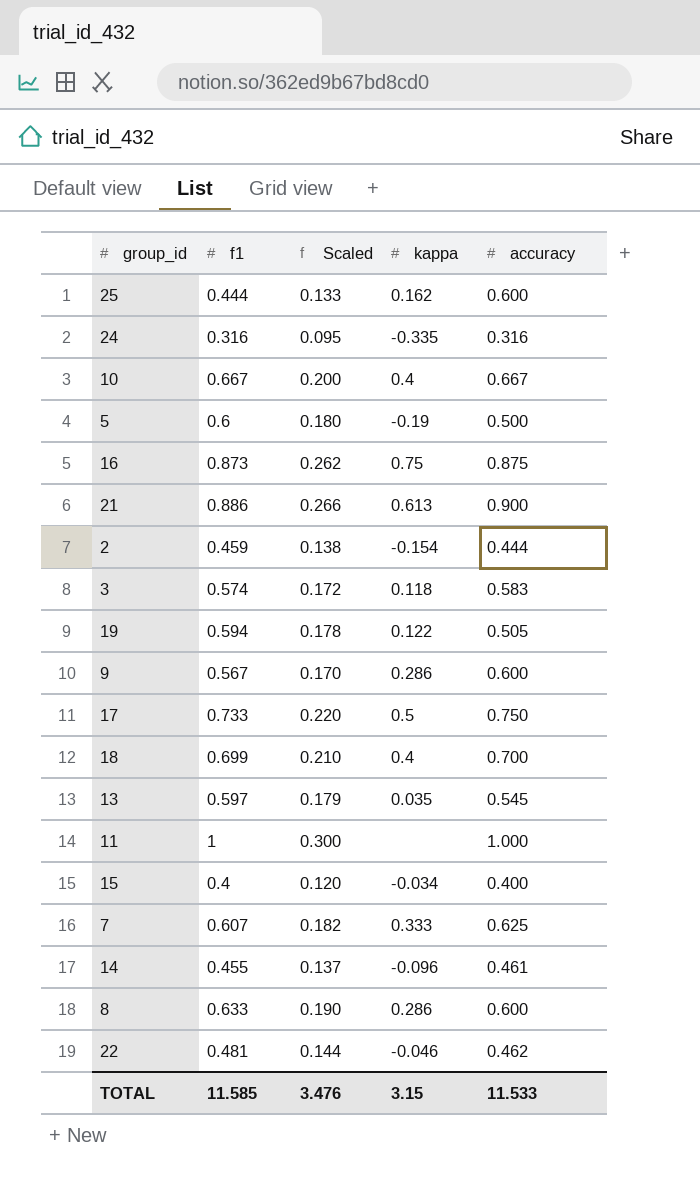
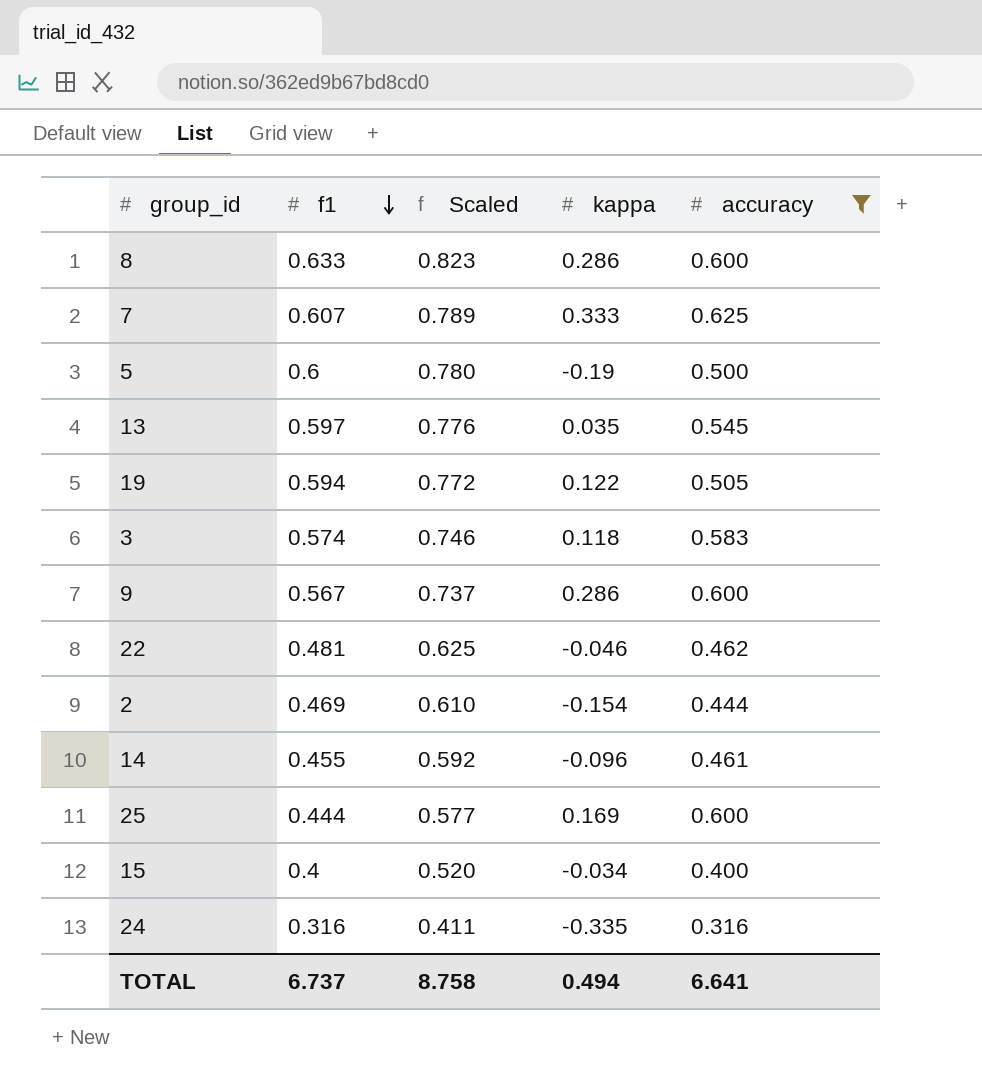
filter: none -> accuracy <= 0.625
row order: none -> f1 descending
column Scaled | formula: [f1] * 0.3 -> [f1] * 1.3
2 | f1: 0.459 -> 0.469
25 | kappa: 0.162 -> 0.169
TOTAL | f1: 11.585 -> 6.737
TOTAL | Scaled: 3.476 -> 8.758
TOTAL | kappa: 3.15 -> 0.494
TOTAL | accuracy: 11.533 -> 6.641

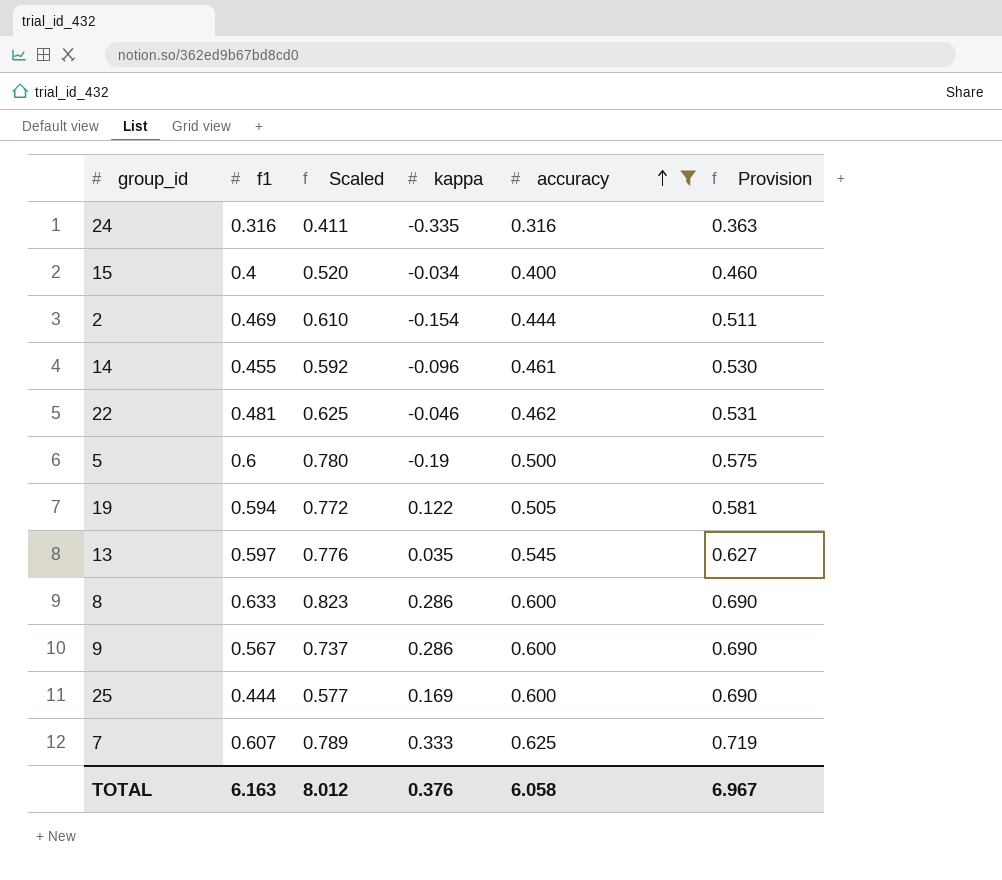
row order: f1 descending -> accuracy ascending
column Provision | formula: none -> [accuracy] * 1.15
row 3: 0.574 | 0.746 | 0.118 | 0.583 -> none
TOTAL | f1: 6.737 -> 6.163
TOTAL | Scaled: 8.758 -> 8.012
TOTAL | kappa: 0.494 -> 0.376
TOTAL | accuracy: 6.641 -> 6.058

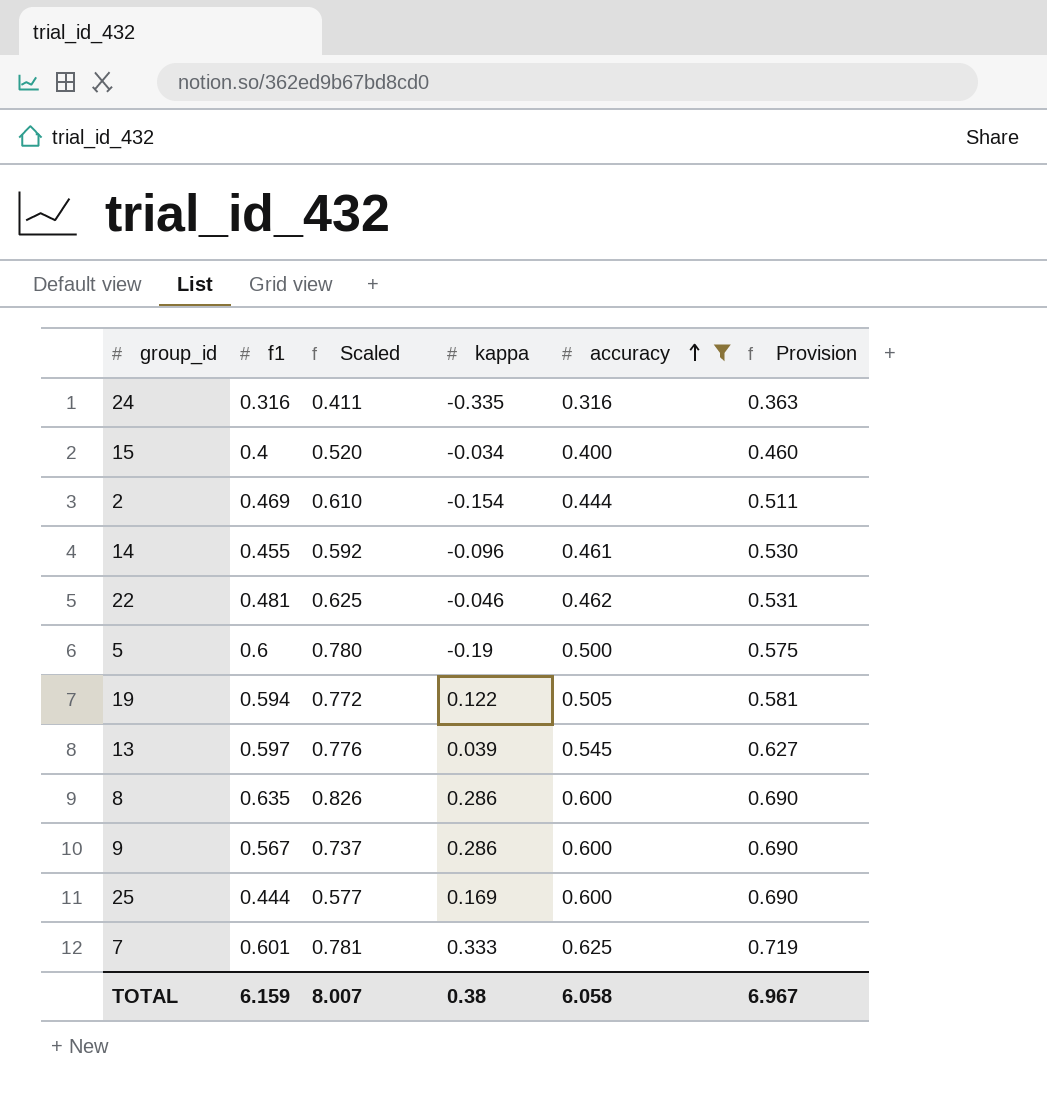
13 | kappa: 0.035 -> 0.039
8 | f1: 0.633 -> 0.635
8 | Scaled: 0.823 -> 0.826
7 | f1: 0.607 -> 0.601
7 | Scaled: 0.789 -> 0.781
TOTAL | f1: 6.163 -> 6.159
TOTAL | Scaled: 8.012 -> 8.007
TOTAL | kappa: 0.376 -> 0.38

